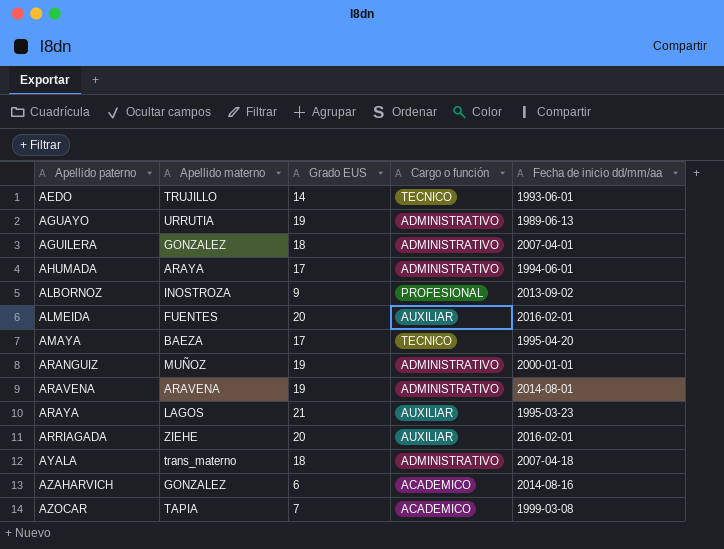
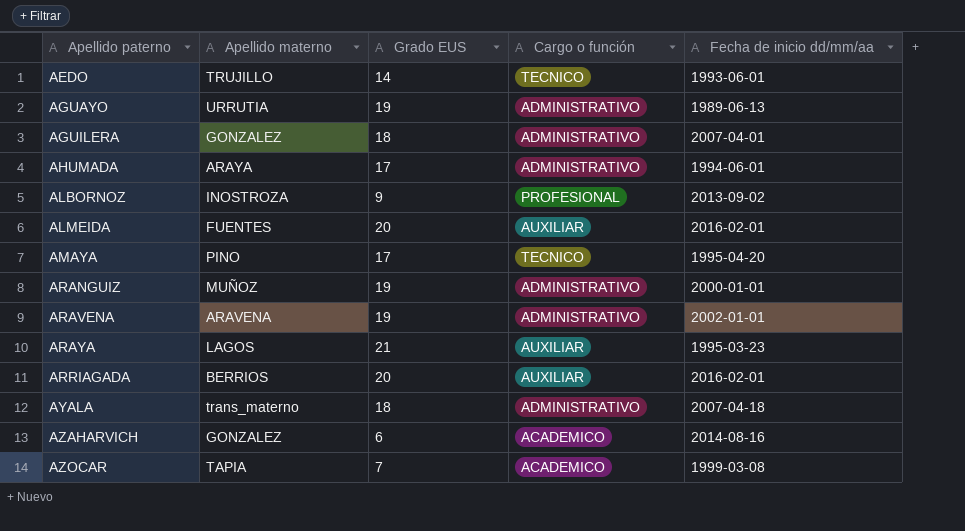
AMAYA | Apellido materno: BAEZA -> PINO
ARAVENA | Fecha de inicio dd/mm/aa: 2014-08-01 -> 2002-01-01
ARRIAGADA | Apellido materno: ZIEHE -> BERRIOS

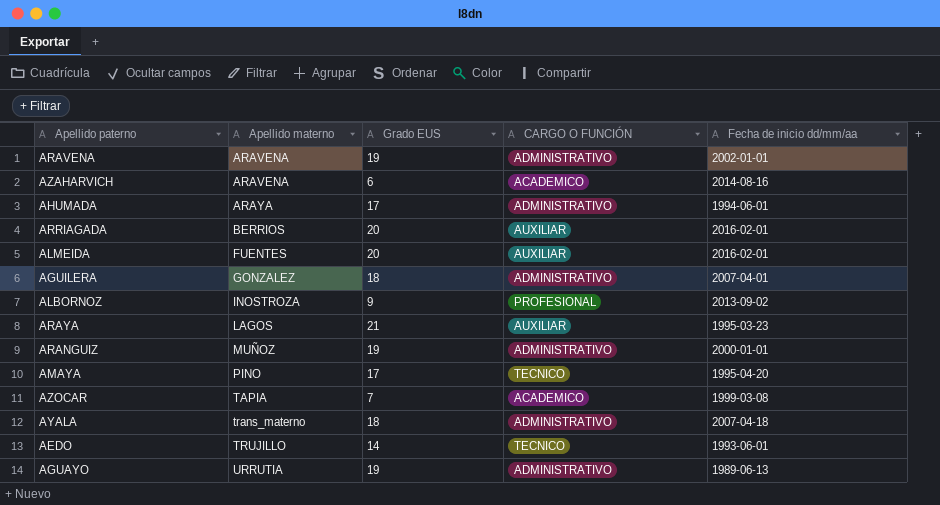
row order: Apellido paterno ascending -> Apellido materno ascending
column name: Cargo o función -> CARGO O FUNCIÓN
AZAHARVICH | Apellido materno: GONZALEZ -> ARAVENA

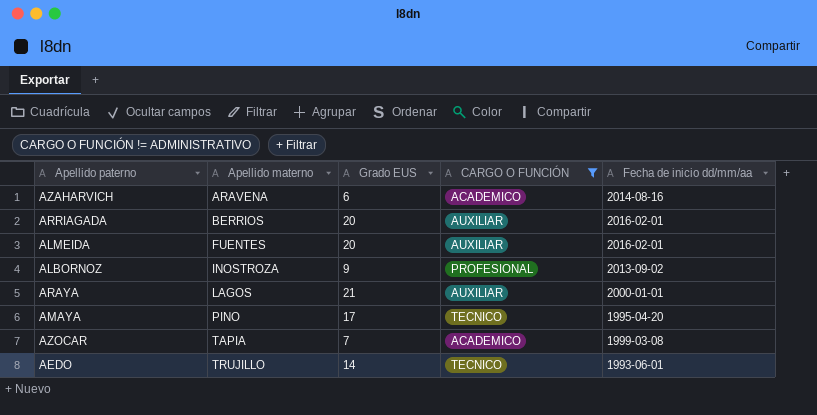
filter: none -> CARGO O FUNCIÓN != ADMINISTRATIVO
ARAYA | Fecha de inicio dd/mm/aa: 1995-03-23 -> 2000-01-01

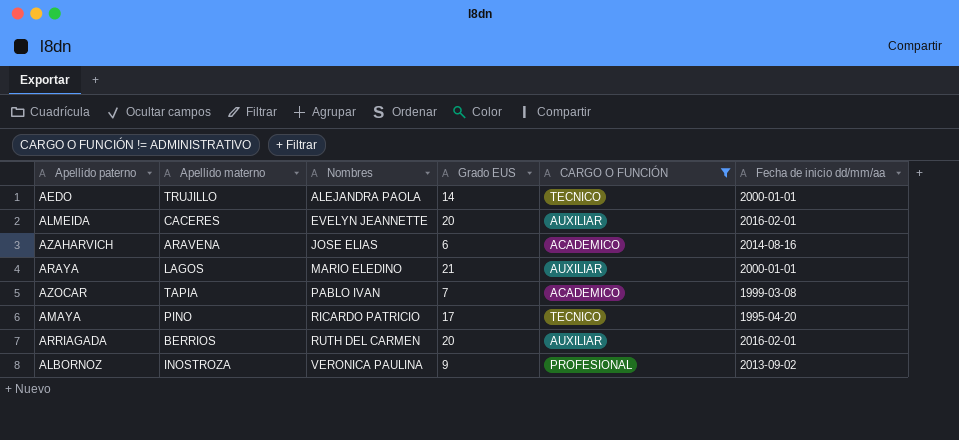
row order: Apellido materno ascending -> Nombres ascending
column Nombres | position: none -> 3
AEDO | Fecha de inicio dd/mm/aa: 1993-06-01 -> 2000-01-01
ALMEIDA | Apellido materno: FUENTES -> CACERES

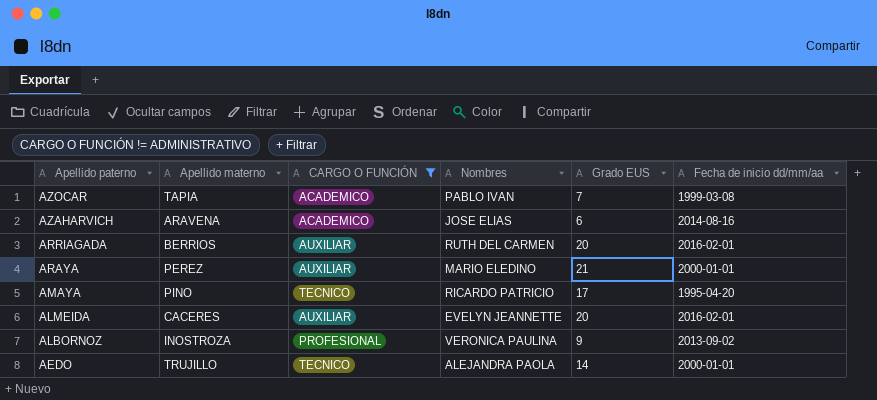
row order: Nombres ascending -> Apellido paterno descending
column CARGO O FUNCIÓN | position: 5 -> 3
ARAYA | Apellido materno: LAGOS -> PEREZ

